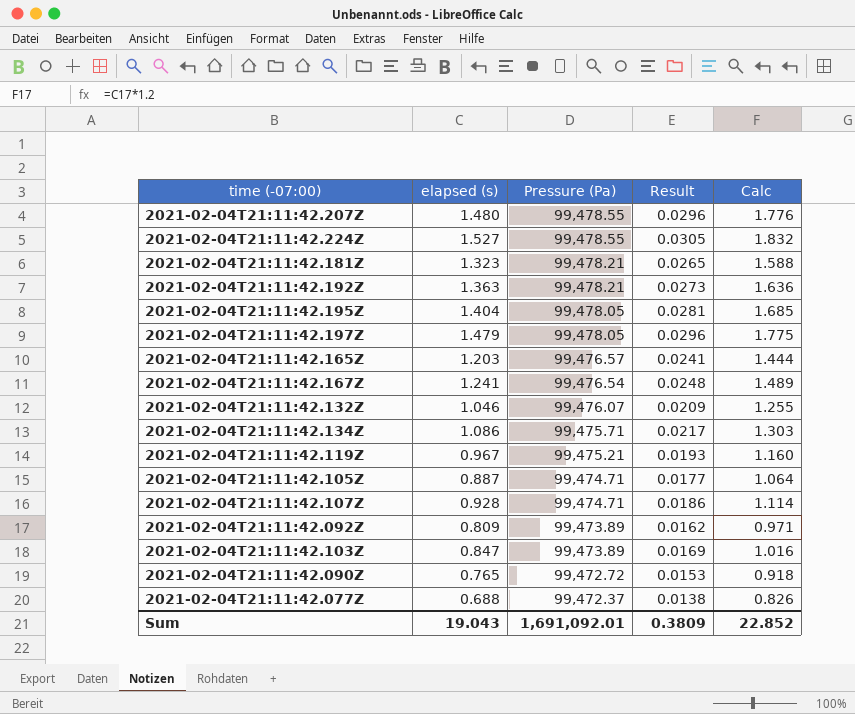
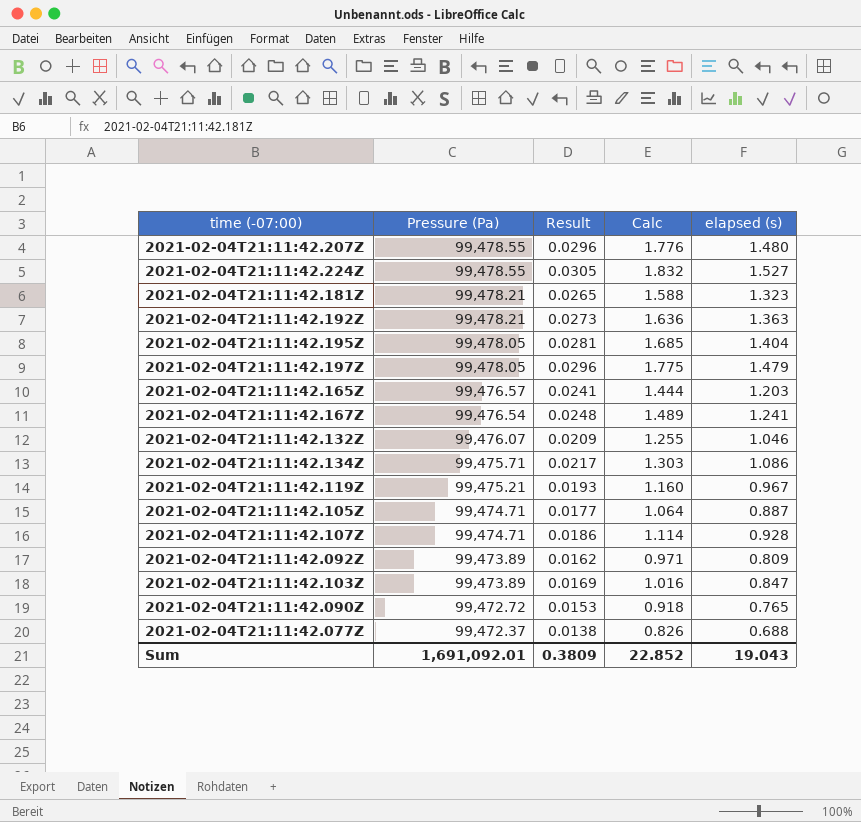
column elapsed (s) | position: 2 -> 5

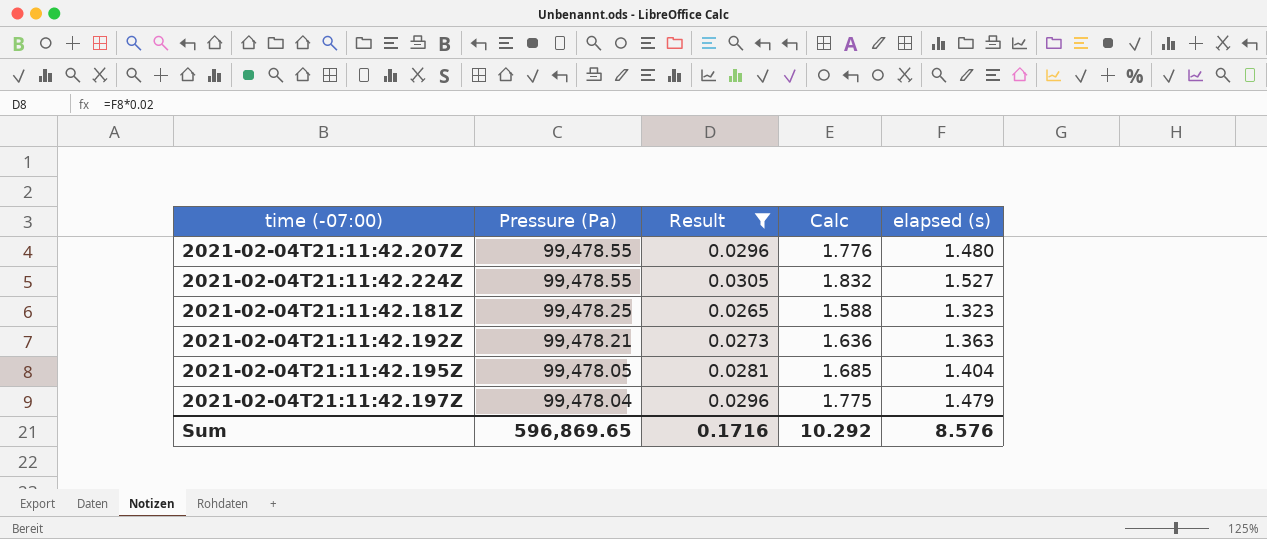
filter: none -> Result >= 0.0265
2021-02-04T21:11:42.181Z | Pressure (Pa): 99,478.21 -> 99,478.25
2021-02-04T21:11:42.197Z | Pressure (Pa): 99,478.05 -> 99,478.04
Sum | Pressure (Pa): 1,691,092.01 -> 596,869.65
Sum | Result: 0.3809 -> 0.1716
Sum | Calc: 22.852 -> 10.292
Sum | elapsed (s): 19.043 -> 8.576

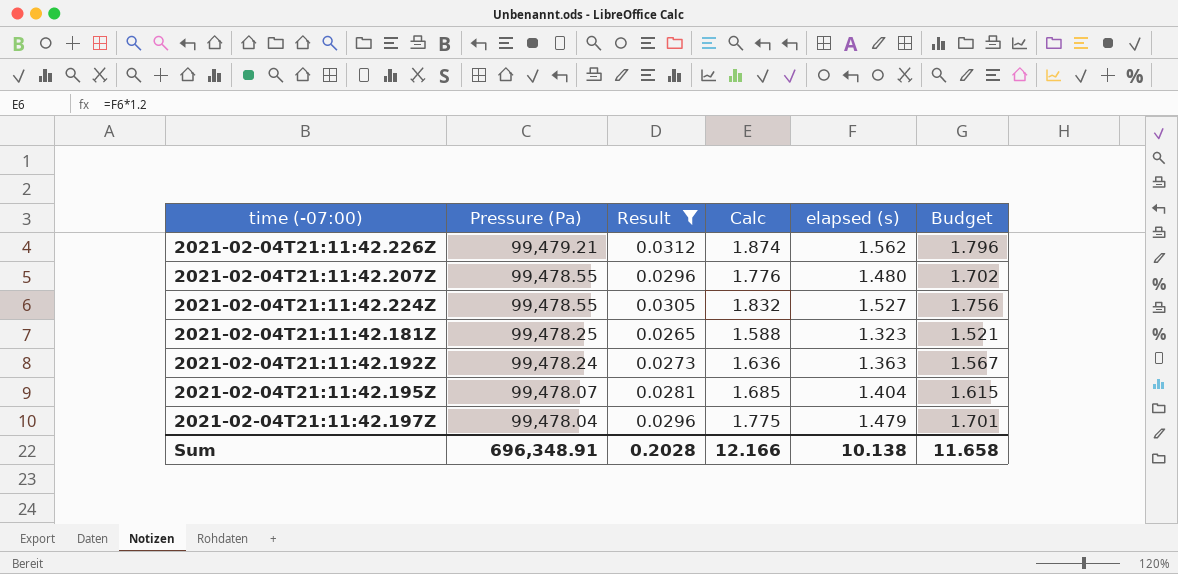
column Budget | formula: none -> [elapsed (s)] * 1.15
row 2021-02-04T21:11:42.226Z: none -> 99,479.21 | 0.0312 | 1.874 | 1.562 | 1.796
2021-02-04T21:11:42.192Z | Pressure (Pa): 99,478.21 -> 99,478.24
2021-02-04T21:11:42.195Z | Pressure (Pa): 99,478.05 -> 99,478.07
Sum | Pressure (Pa): 596,869.65 -> 696,348.91
Sum | Result: 0.1716 -> 0.2028
Sum | Calc: 10.292 -> 12.166
Sum | elapsed (s): 8.576 -> 10.138

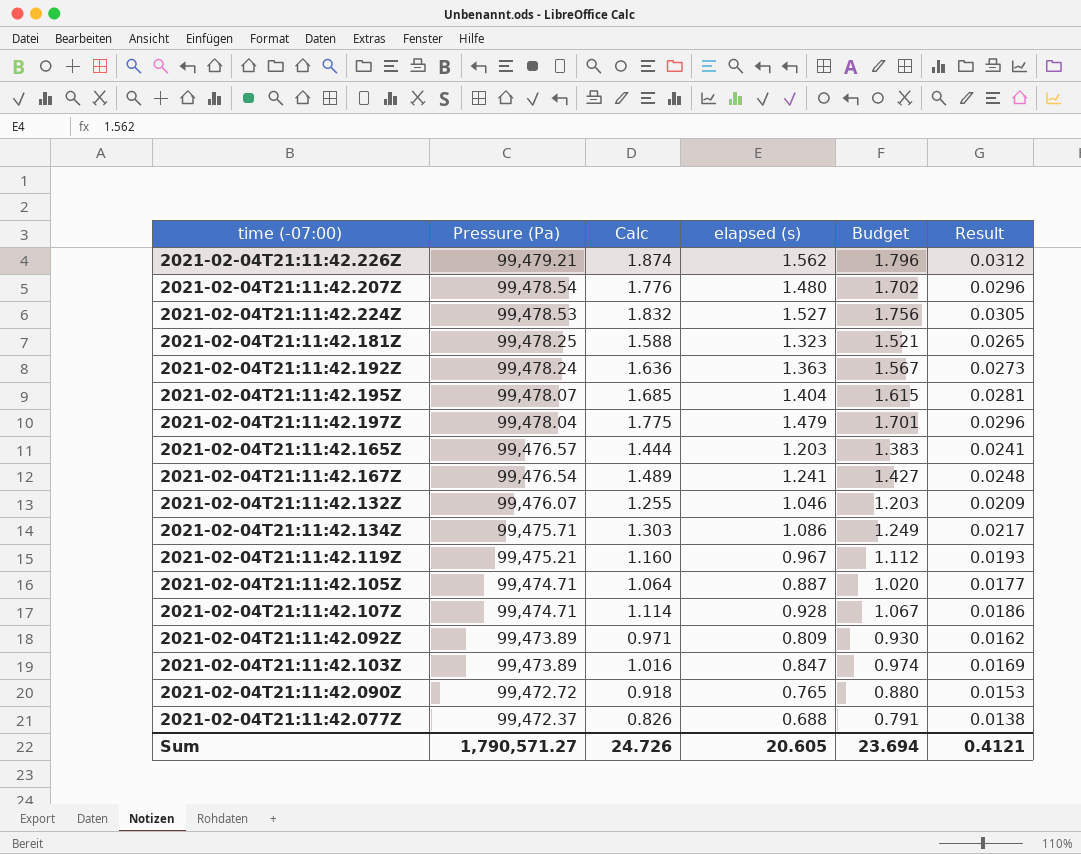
filter: Result >= 0.0265 -> none
column Result | position: 3 -> 6
2021-02-04T21:11:42.207Z | Pressure (Pa): 99,478.55 -> 99,478.54
2021-02-04T21:11:42.224Z | Pressure (Pa): 99,478.55 -> 99,478.53
Sum | Pressure (Pa): 696,348.91 -> 1,790,571.27
Sum | Calc: 12.166 -> 24.726
Sum | elapsed (s): 10.138 -> 20.605
Sum | Budget: 11.658 -> 23.694
Sum | Result: 0.2028 -> 0.4121

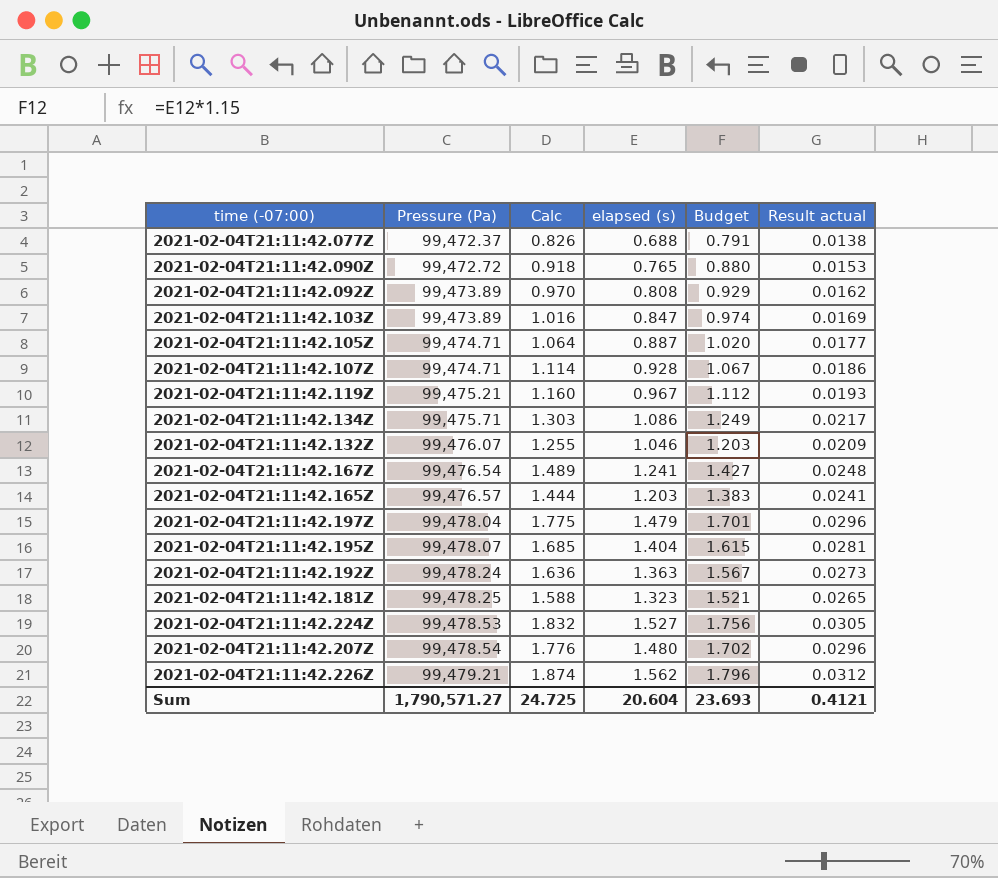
row order: Pressure (Pa) descending -> Pressure (Pa) ascending
column name: Result -> Result actual
2021-02-04T21:11:42.092Z | Calc: 0.971 -> 0.970
2021-02-04T21:11:42.092Z | elapsed (s): 0.809 -> 0.808
2021-02-04T21:11:42.092Z | Budget: 0.930 -> 0.929
Sum | Calc: 24.726 -> 24.725
Sum | elapsed (s): 20.605 -> 20.604
Sum | Budget: 23.694 -> 23.693

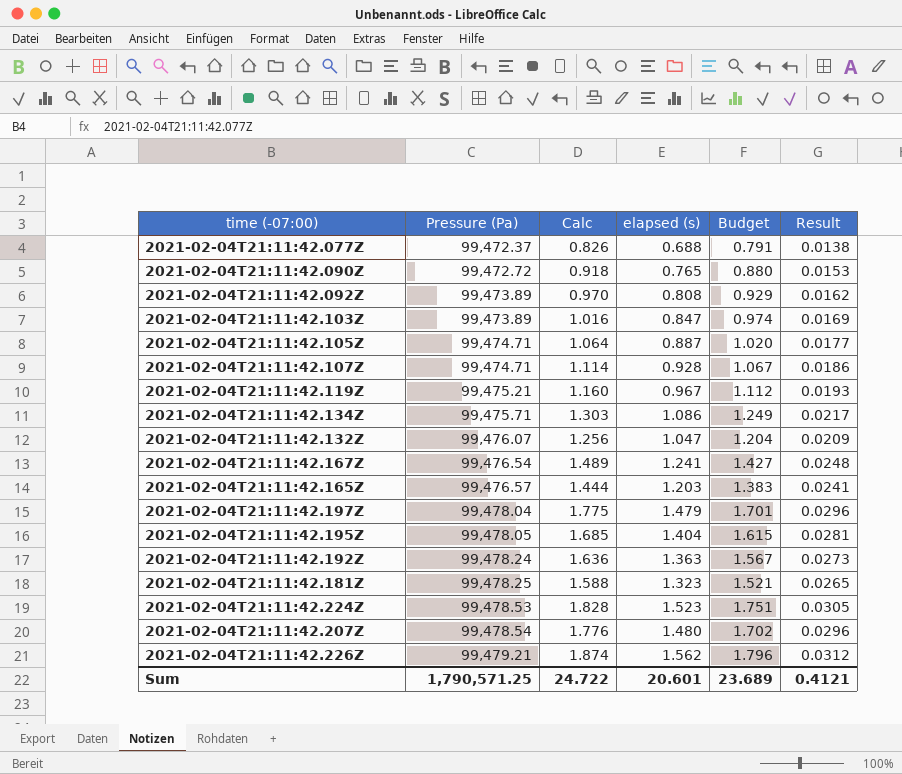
column name: Result actual -> Result
2021-02-04T21:11:42.132Z | Calc: 1.255 -> 1.256
2021-02-04T21:11:42.132Z | elapsed (s): 1.046 -> 1.047
2021-02-04T21:11:42.132Z | Budget: 1.203 -> 1.204
2021-02-04T21:11:42.195Z | Pressure (Pa): 99,478.07 -> 99,478.05
2021-02-04T21:11:42.224Z | Calc: 1.832 -> 1.828
2021-02-04T21:11:42.224Z | elapsed (s): 1.527 -> 1.523
2021-02-04T21:11:42.224Z | Budget: 1.756 -> 1.751
Sum | Pressure (Pa): 1,790,571.27 -> 1,790,571.25
Sum | Calc: 24.725 -> 24.722
Sum | elapsed (s): 20.604 -> 20.601
Sum | Budget: 23.693 -> 23.689

